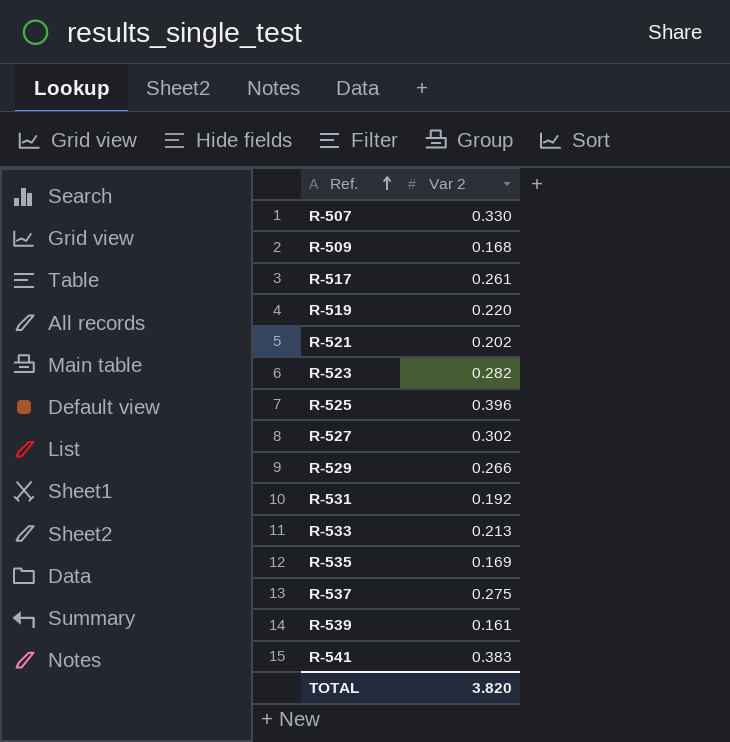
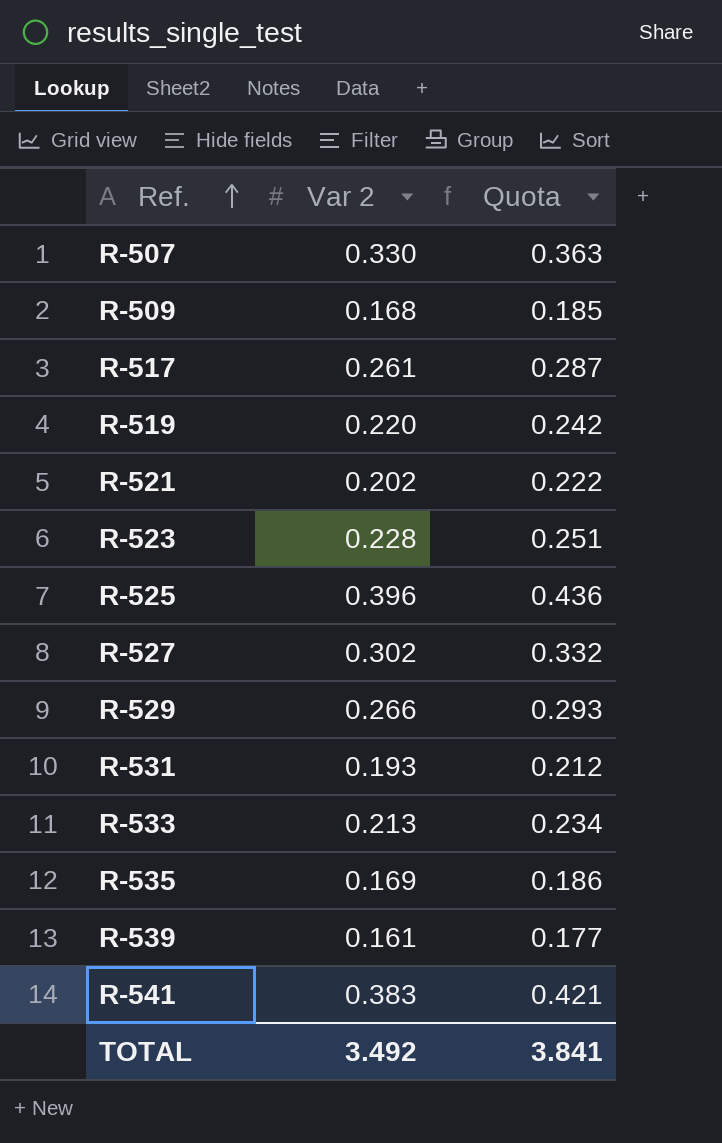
column Quota | formula: none -> [Var 2] * 1.1
row R-537: 0.275 -> none
R-523 | Var 2: 0.282 -> 0.228
R-531 | Var 2: 0.192 -> 0.193
TOTAL | Var 2: 3.820 -> 3.492

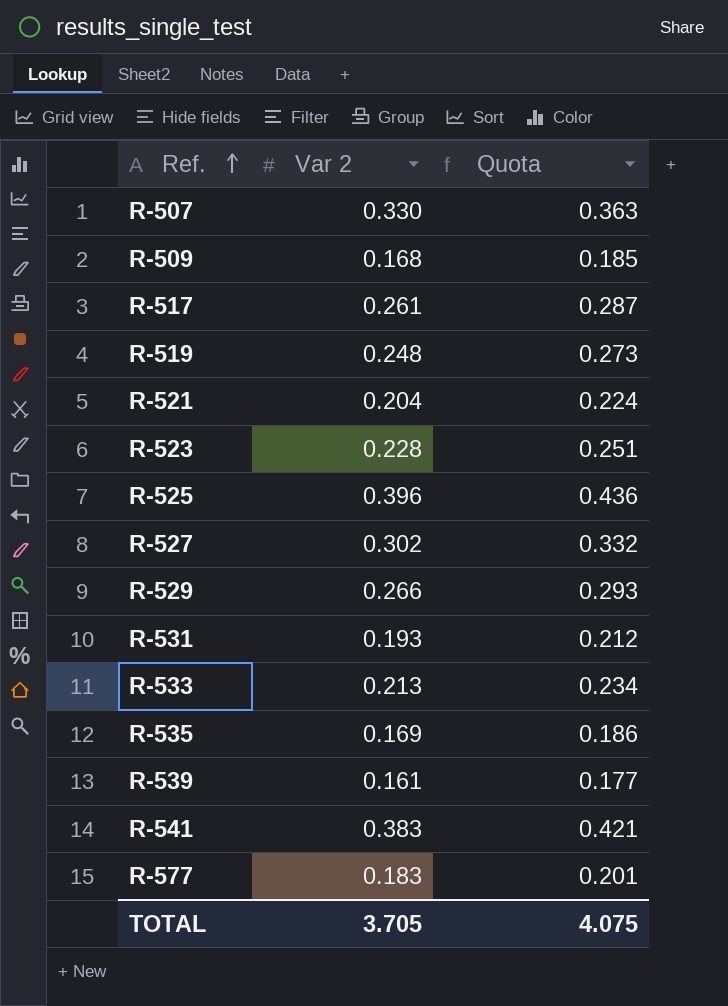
R-519 | Var 2: 0.220 -> 0.248
R-519 | Quota: 0.242 -> 0.273
R-521 | Var 2: 0.202 -> 0.204
R-521 | Quota: 0.222 -> 0.224
row R-577: none -> 0.183 | 0.201
TOTAL | Var 2: 3.492 -> 3.705
TOTAL | Quota: 3.841 -> 4.075

